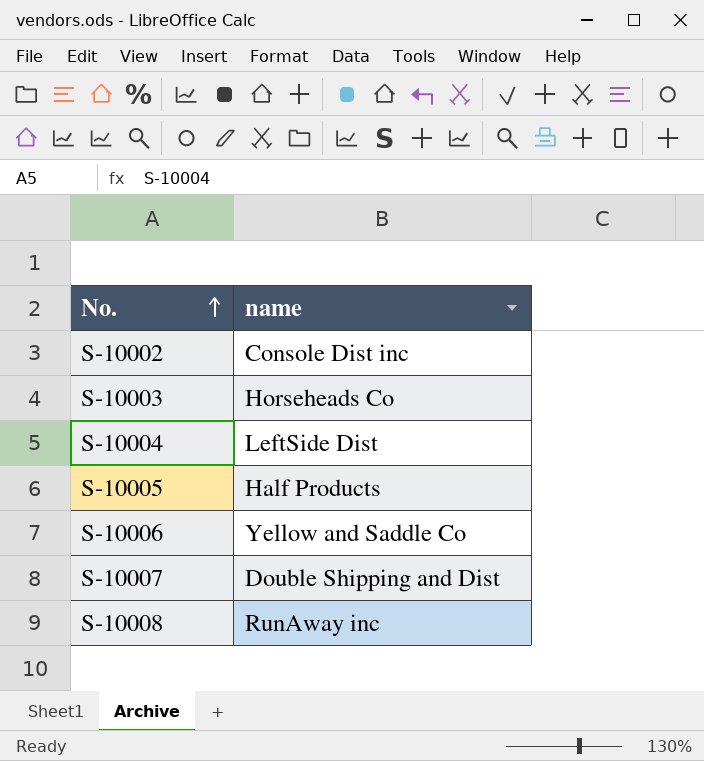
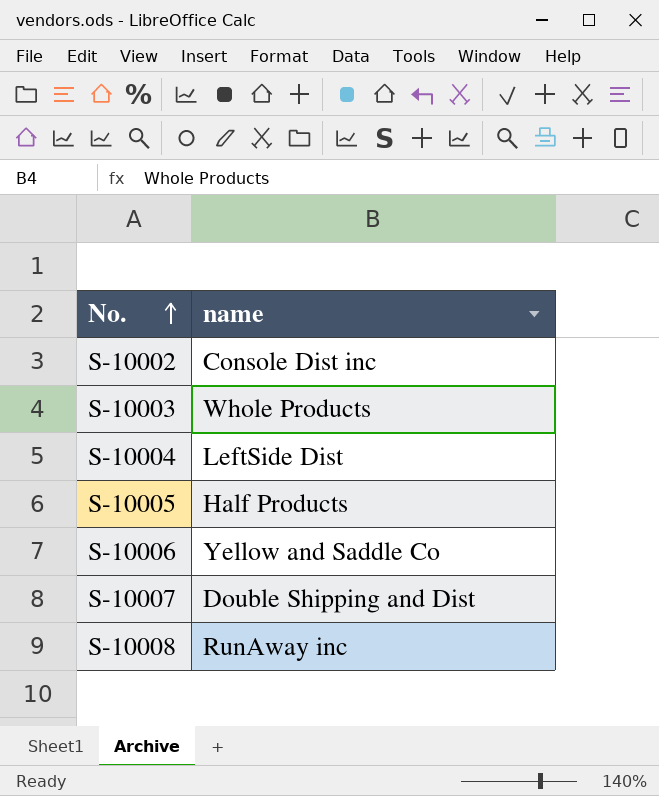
S-10003 | name: Horseheads Co -> Whole Products

